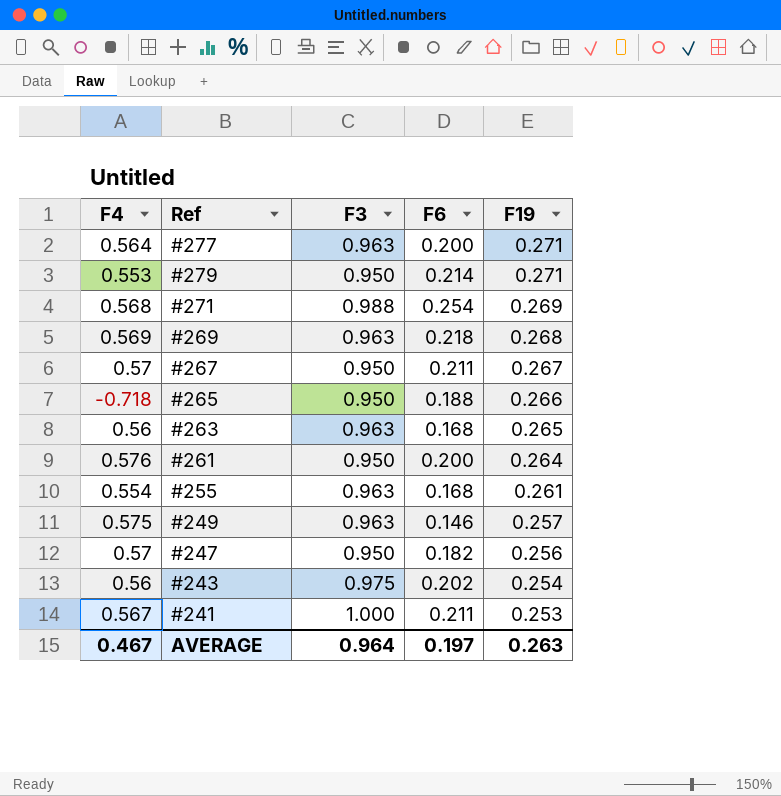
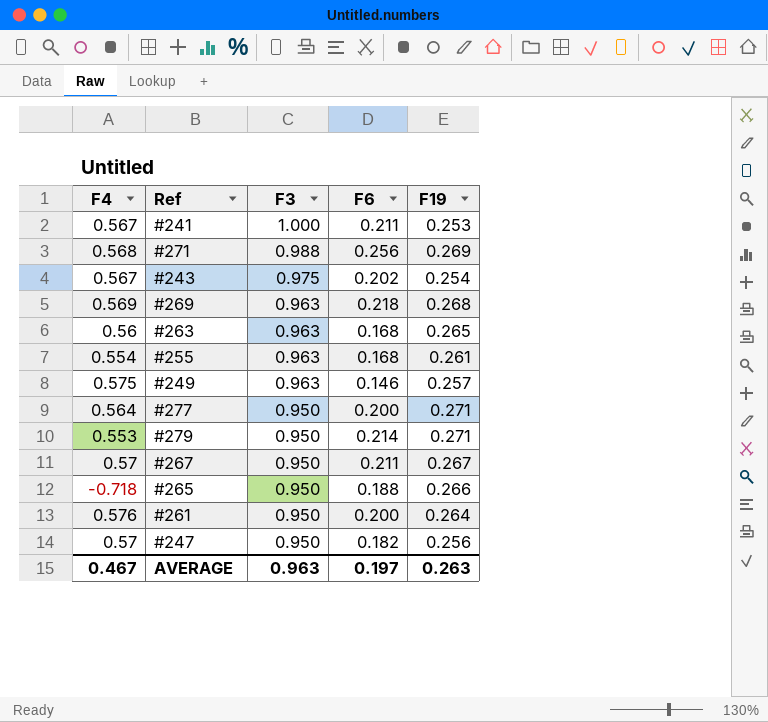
row order: F19 descending -> F3 descending
#271 | F6: 0.254 -> 0.256
#243 | F4: 0.56 -> 0.567
#277 | F3: 0.963 -> 0.950
AVERAGE | F3: 0.964 -> 0.963

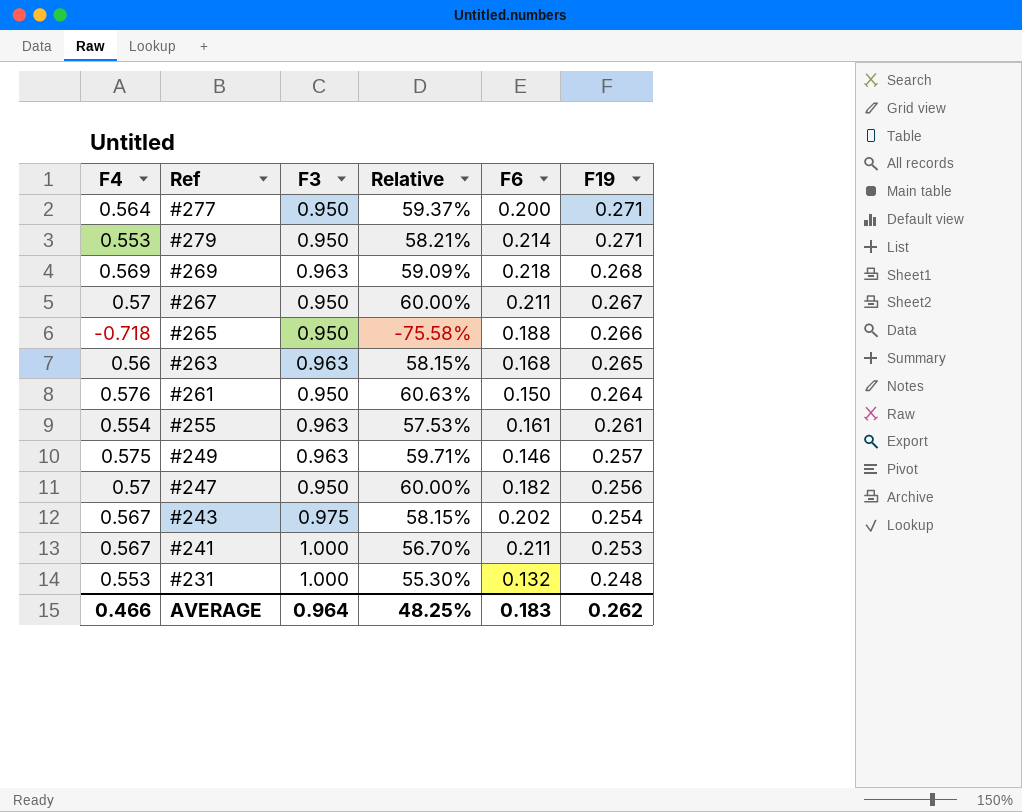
row order: F3 descending -> F19 descending
column Relative | formula: none -> [F4] / [F3]
row #271: 0.568 | 0.988 | 0.256 | 0.269 -> none
#261 | F6: 0.200 -> 0.150
#255 | F6: 0.168 -> 0.161
row #231: none -> 0.553 | 1.000 | 55.30% | 0.132 | 0.248
AVERAGE | F4: 0.467 -> 0.466
AVERAGE | F3: 0.963 -> 0.964
AVERAGE | F6: 0.197 -> 0.183
AVERAGE | F19: 0.263 -> 0.262

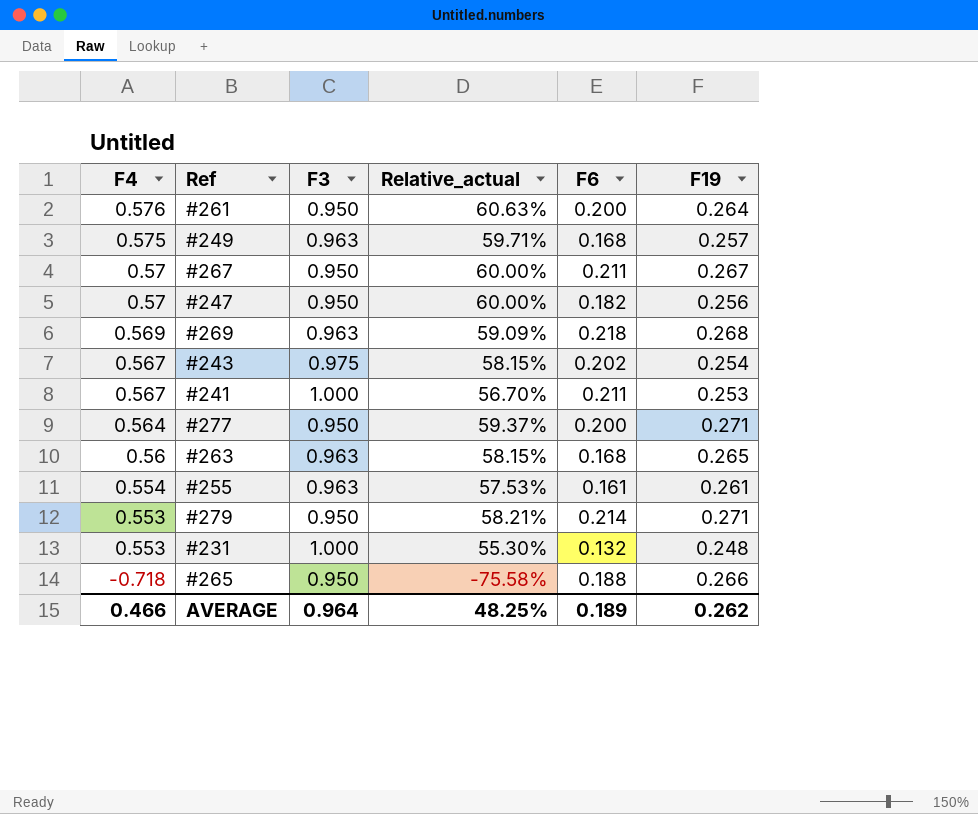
row order: F19 descending -> F4 descending
column name: Relative -> Relative_actual
#261 | F6: 0.150 -> 0.200
#249 | F6: 0.146 -> 0.168
AVERAGE | F6: 0.183 -> 0.189

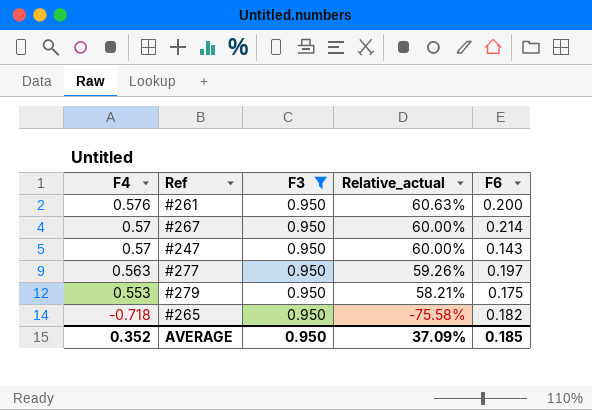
filter: none -> F3 = 0.950
column F19 | position: 6 -> none
#267 | F6: 0.211 -> 0.214
#247 | F6: 0.182 -> 0.143
#277 | F4: 0.564 -> 0.563
#277 | Relative_actual: 59.37% -> 59.26%
#277 | F6: 0.200 -> 0.197
#279 | F6: 0.214 -> 0.175
#265 | F6: 0.188 -> 0.182
AVERAGE | F4: 0.466 -> 0.352
AVERAGE | F3: 0.964 -> 0.950
AVERAGE | Relative_actual: 48.25% -> 37.09%
AVERAGE | F6: 0.189 -> 0.185

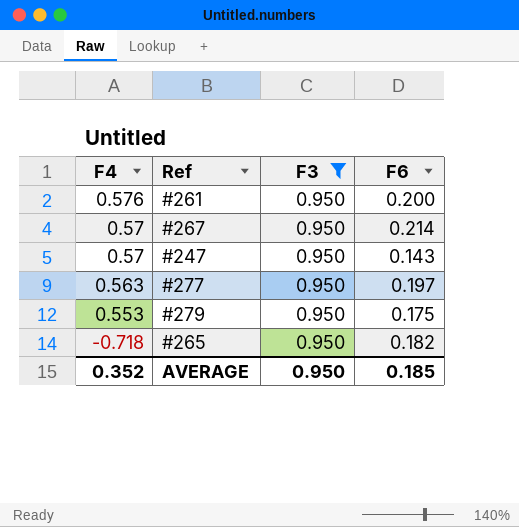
column Relative_actual | formula: [F4] / [F3] -> none

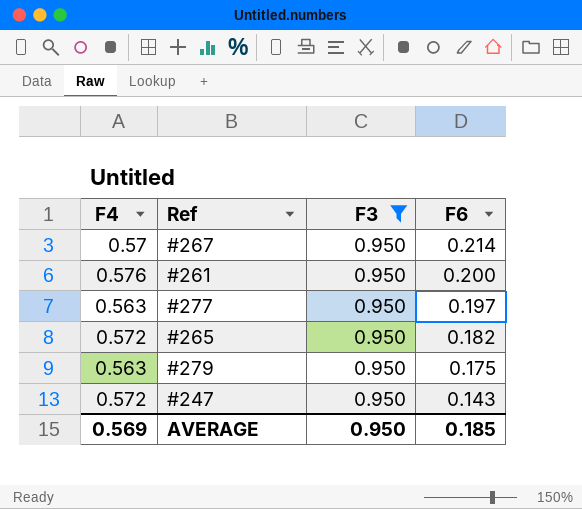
row order: F4 descending -> F6 descending
#265 | F4: -0.718 -> 0.572
#279 | F4: 0.553 -> 0.563
#247 | F4: 0.57 -> 0.572
AVERAGE | F4: 0.352 -> 0.569

